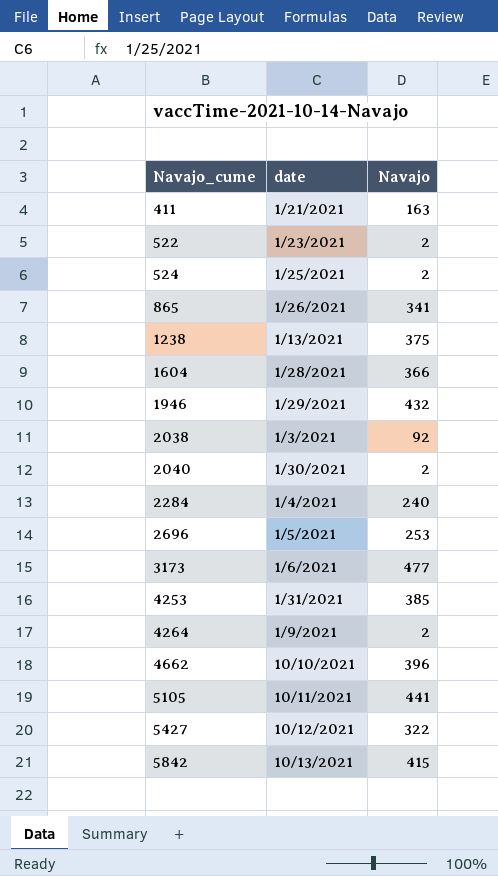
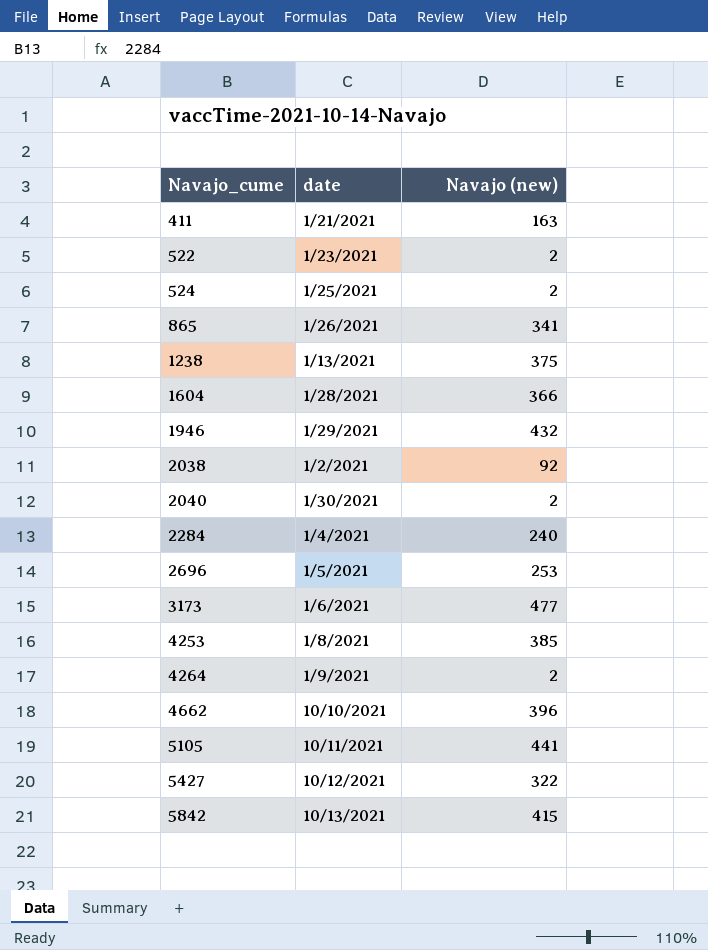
column name: Navajo -> Navajo (new)
2038 | date: 1/3/2021 -> 1/2/2021
4253 | date: 1/31/2021 -> 1/8/2021

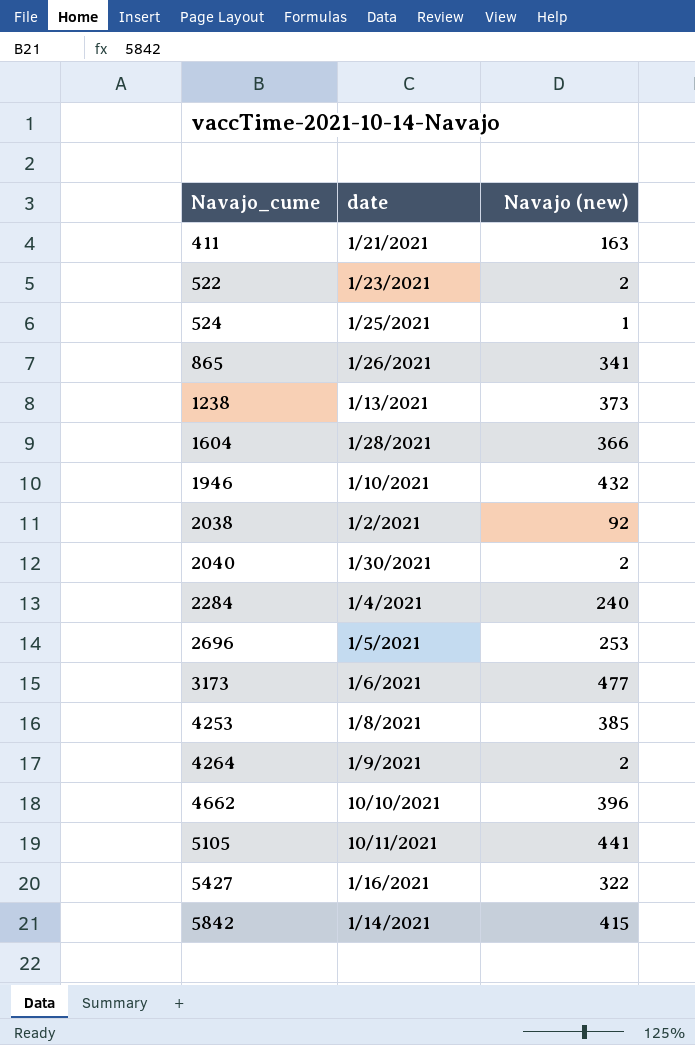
524 | Navajo (new): 2 -> 1
1238 | Navajo (new): 375 -> 373
1946 | date: 1/29/2021 -> 1/10/2021
5427 | date: 10/12/2021 -> 1/16/2021
5842 | date: 10/13/2021 -> 1/14/2021

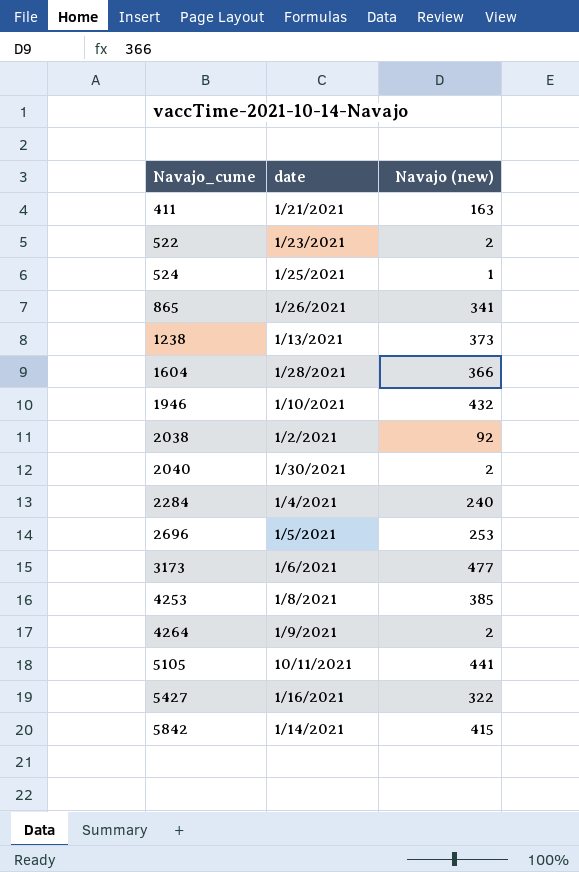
row 4662: 10/10/2021 | 396 -> none

